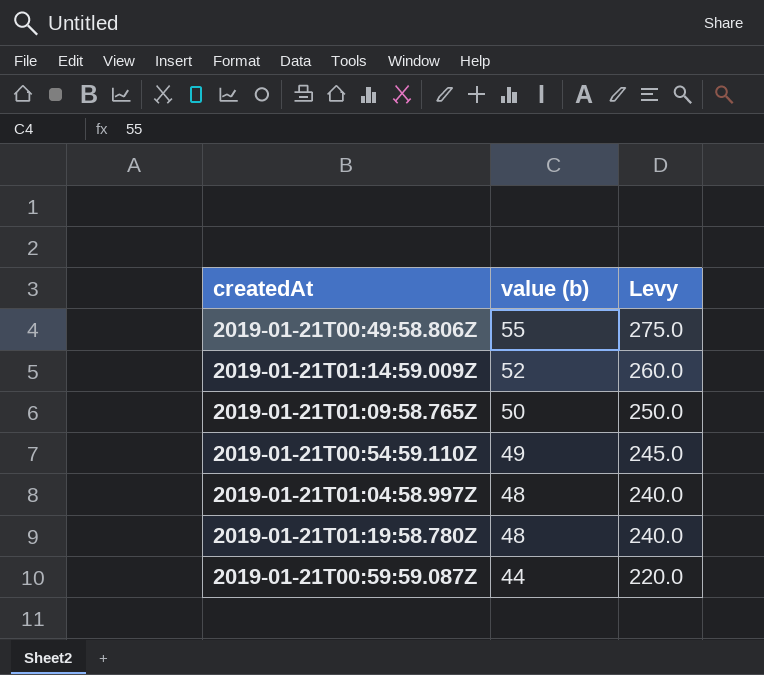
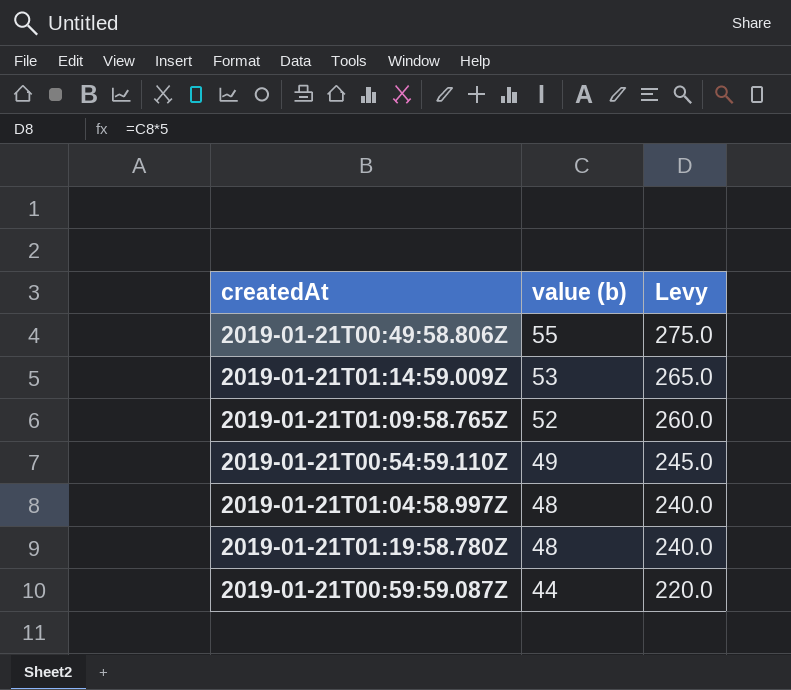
2019-01-21T01:14:59.009Z | value (b): 52 -> 53
2019-01-21T01:14:59.009Z | Levy: 260.0 -> 265.0
2019-01-21T01:09:58.765Z | value (b): 50 -> 52
2019-01-21T01:09:58.765Z | Levy: 250.0 -> 260.0

